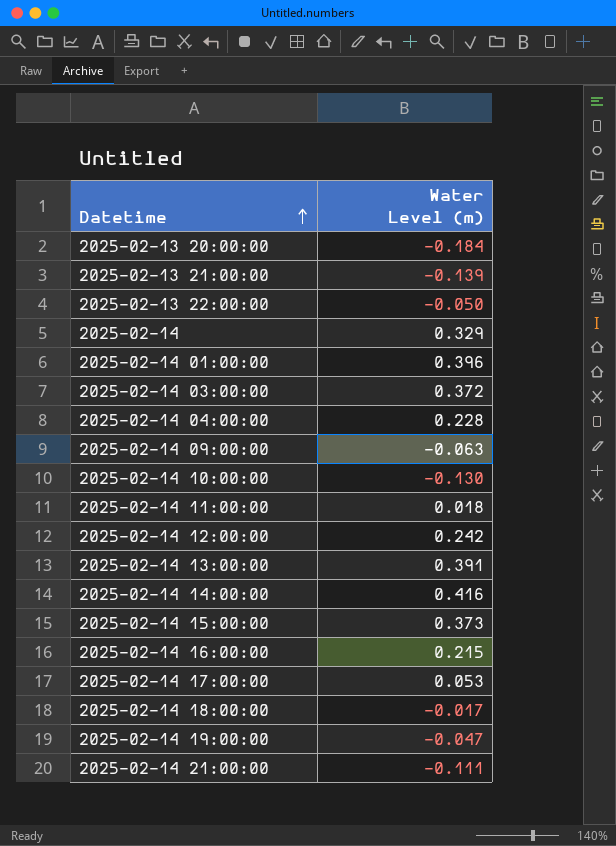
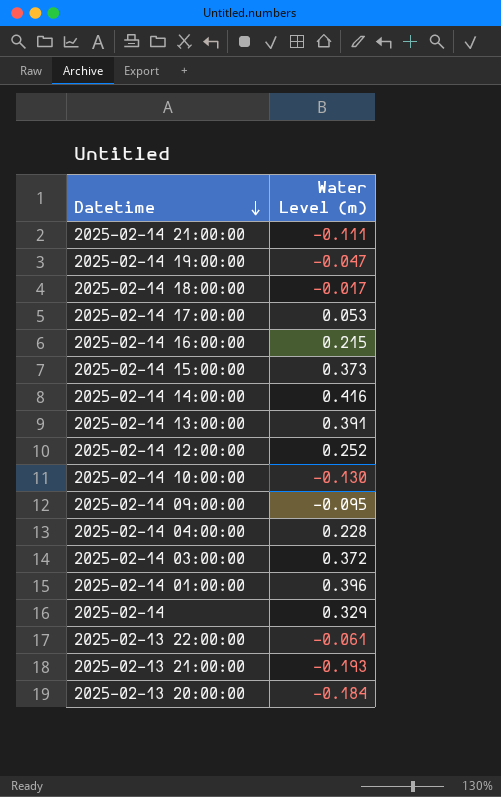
row order: Datetime ascending -> Datetime descending
row 2025-02-14 11:00:00: 0.018 -> none
2025-02-14 12:00:00 | Water Level (m): 0.242 -> 0.252
2025-02-14 09:00:00 | Water Level (m): -0.063 -> -0.095
2025-02-13 22:00:00 | Water Level (m): -0.050 -> -0.061
2025-02-13 21:00:00 | Water Level (m): -0.139 -> -0.193

